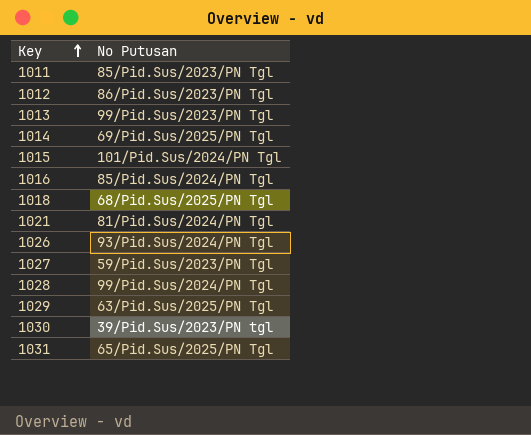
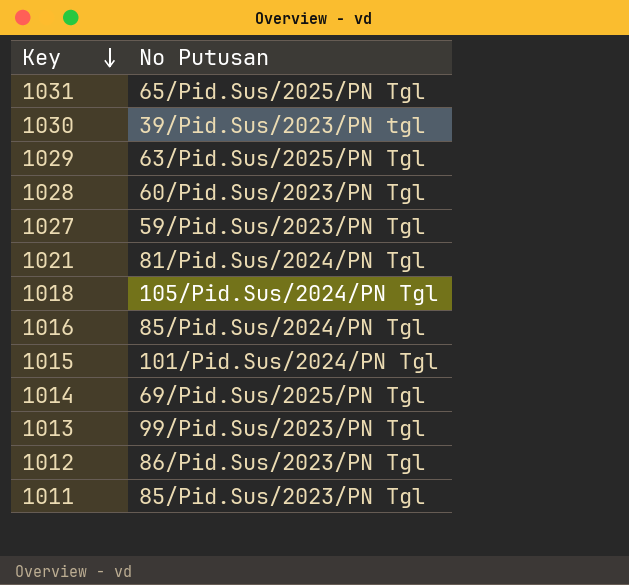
row order: Key ascending -> Key descending
row 1026: 93/Pid.Sus/2024/PN Tgl -> none
1028 | No Putusan: 99/Pid.Sus/2024/PN Tgl -> 60/Pid.Sus/2023/PN Tgl
1018 | No Putusan: 68/Pid.Sus/2025/PN Tgl -> 105/Pid.Sus/2024/PN Tgl

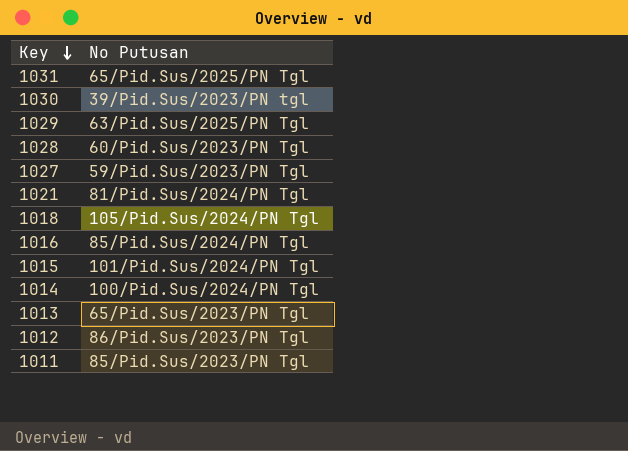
1014 | No Putusan: 69/Pid.Sus/2025/PN Tgl -> 100/Pid.Sus/2024/PN Tgl
1013 | No Putusan: 99/Pid.Sus/2023/PN Tgl -> 65/Pid.Sus/2023/PN Tgl

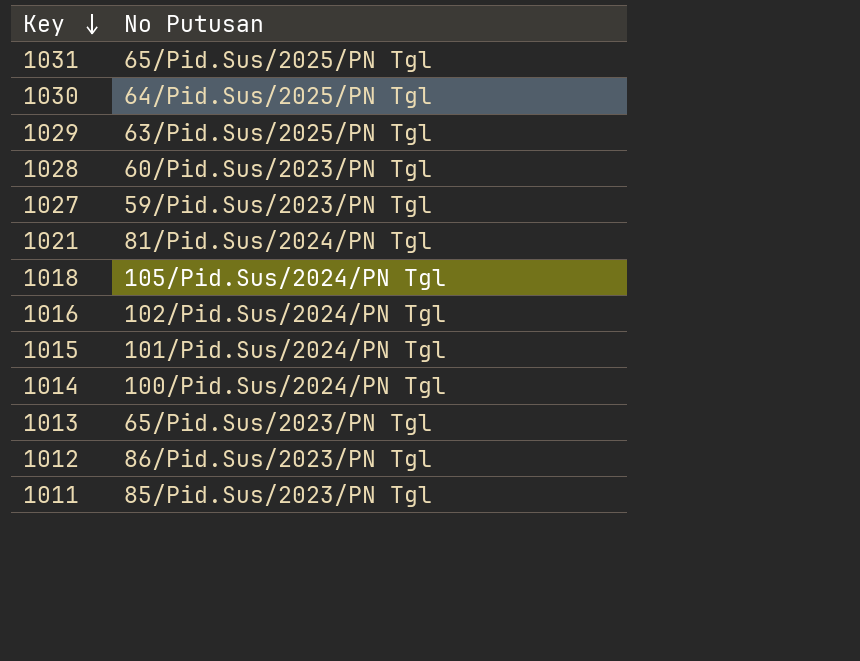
1030 | No Putusan: 39/Pid.Sus/2023/PN tgl -> 64/Pid.Sus/2025/PN Tgl
1016 | No Putusan: 85/Pid.Sus/2024/PN Tgl -> 102/Pid.Sus/2024/PN Tgl

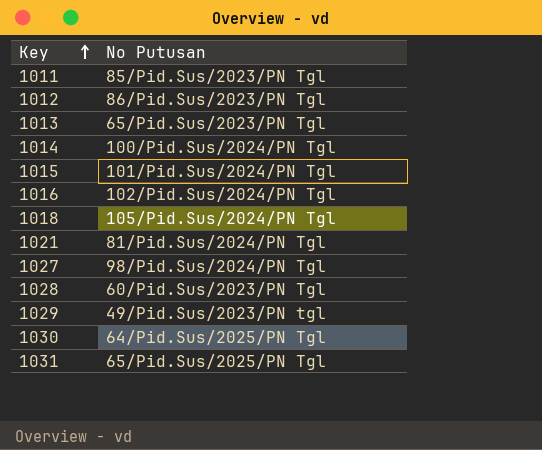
row order: Key descending -> Key ascending
1027 | No Putusan: 59/Pid.Sus/2023/PN Tgl -> 98/Pid.Sus/2024/PN Tgl
1029 | No Putusan: 63/Pid.Sus/2025/PN Tgl -> 49/Pid.Sus/2023/PN tgl

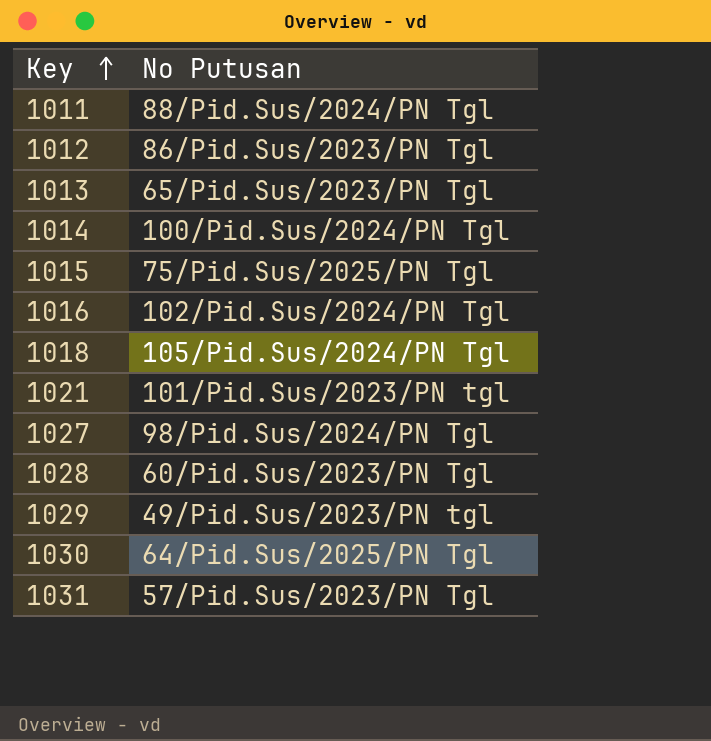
1011 | No Putusan: 85/Pid.Sus/2023/PN Tgl -> 88/Pid.Sus/2024/PN Tgl
1015 | No Putusan: 101/Pid.Sus/2024/PN Tgl -> 75/Pid.Sus/2025/PN Tgl
1021 | No Putusan: 81/Pid.Sus/2024/PN Tgl -> 101/Pid.Sus/2023/PN tgl
1031 | No Putusan: 65/Pid.Sus/2025/PN Tgl -> 57/Pid.Sus/2023/PN Tgl

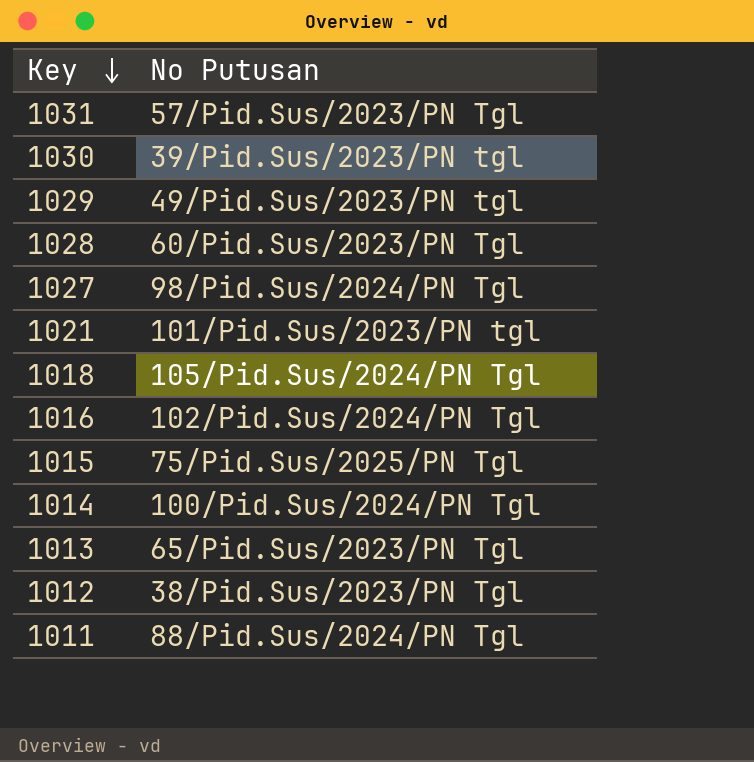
row order: Key ascending -> Key descending
1030 | No Putusan: 64/Pid.Sus/2025/PN Tgl -> 39/Pid.Sus/2023/PN tgl
1012 | No Putusan: 86/Pid.Sus/2023/PN Tgl -> 38/Pid.Sus/2023/PN Tgl

